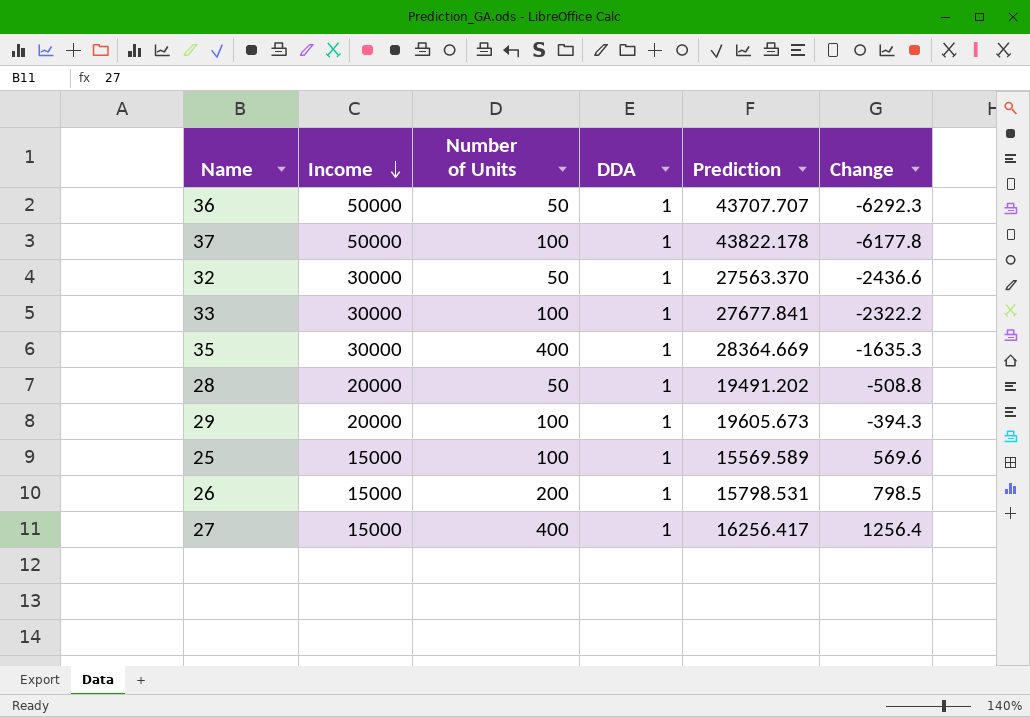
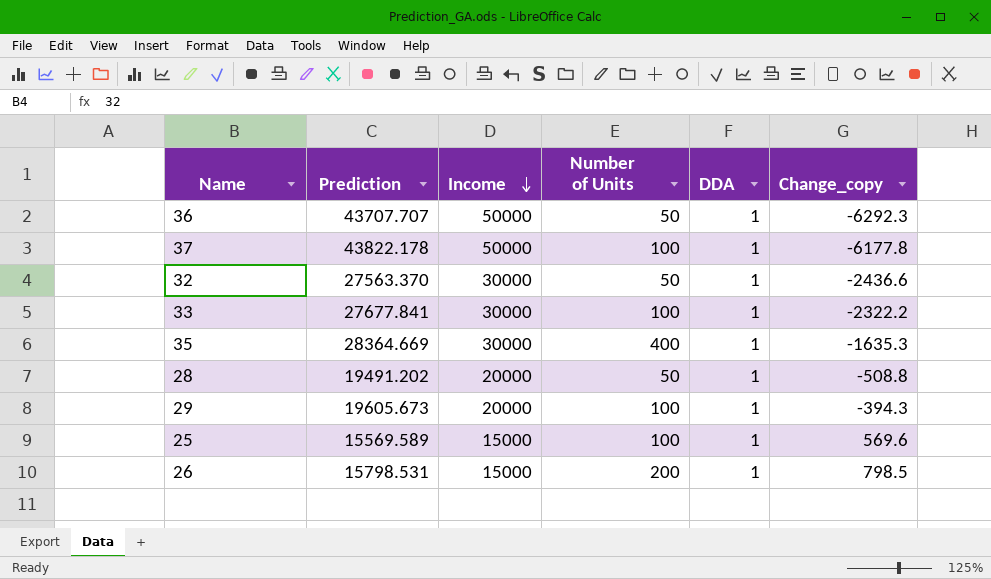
column Prediction | position: 5 -> 2
column name: Change -> Change_copy
row 27: 15000 | 400 | 1 | 16256.417 | 1256.4 -> none

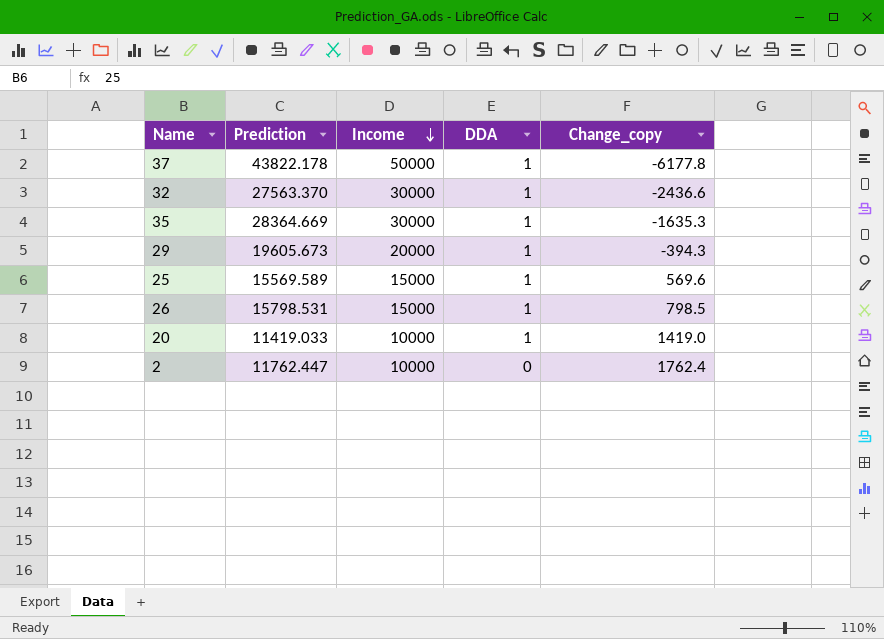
column Number of Units | position: 4 -> none
row 36: 43707.707 | 50000 | 50 | 1 | -6292.3 -> none
row 33: 27677.841 | 30000 | 100 | 1 | -2322.2 -> none
row 28: 19491.202 | 20000 | 50 | 1 | -508.8 -> none
row 20: none -> 11419.033 | 10000 | 1 | 1419.0
row 2: none -> 11762.447 | 10000 | 0 | 1762.4

